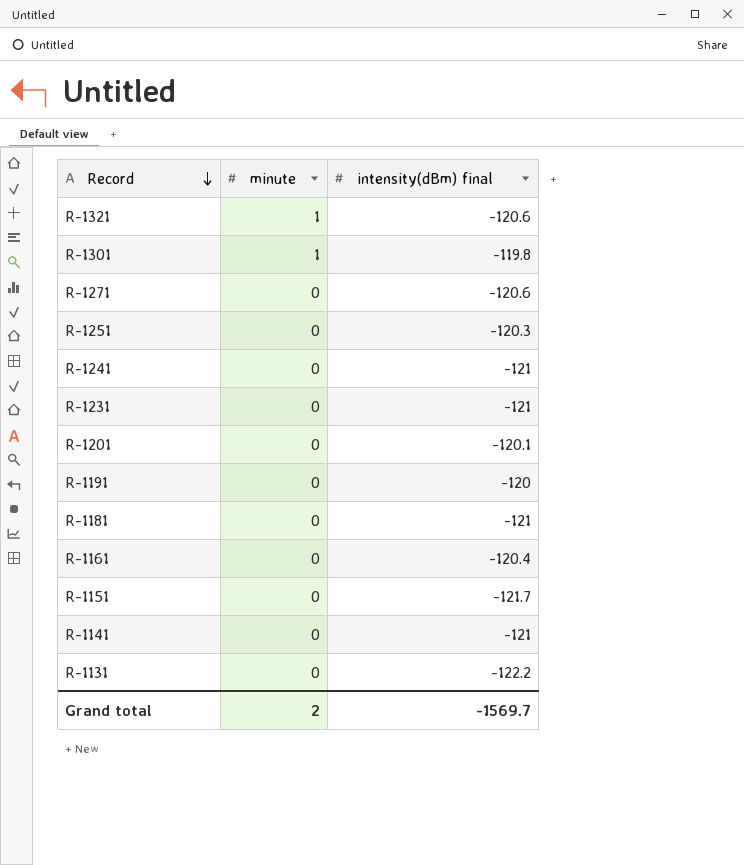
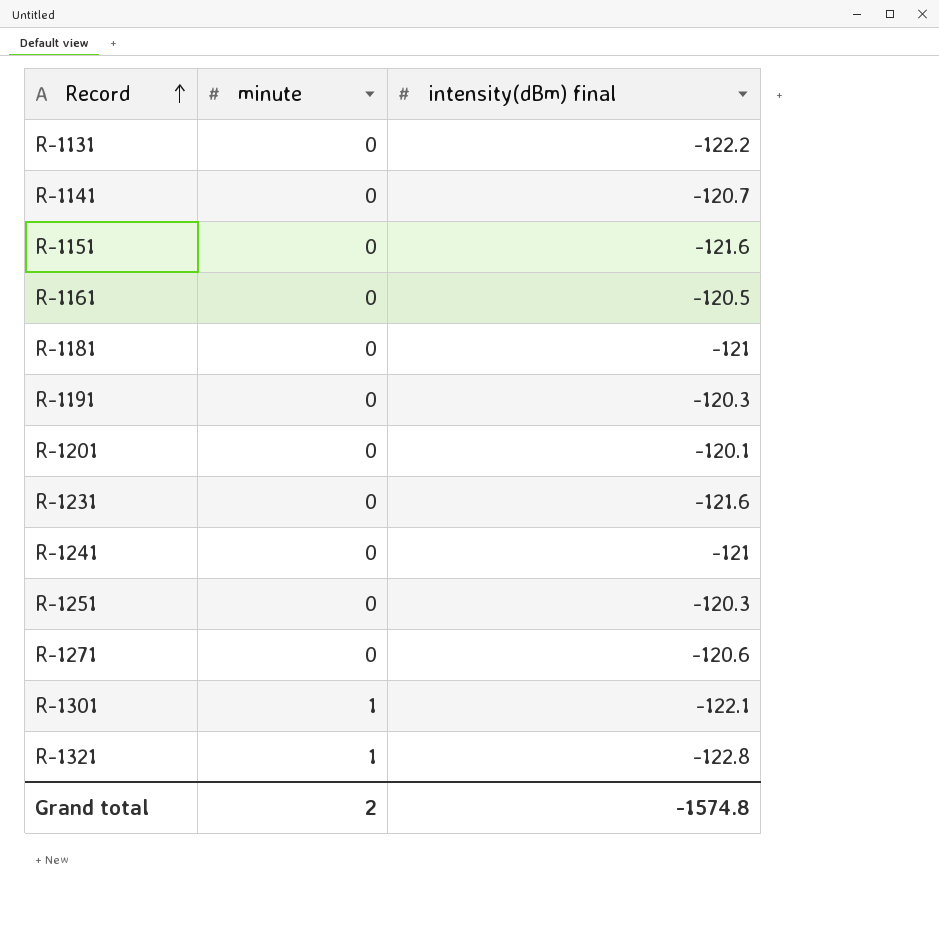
row order: Record descending -> Record ascending
R-1141 | intensity(dBm) final: -121 -> -120.7
R-1151 | intensity(dBm) final: -121.7 -> -121.6
R-1161 | intensity(dBm) final: -120.4 -> -120.5
R-1191 | intensity(dBm) final: -120 -> -120.3
R-1231 | intensity(dBm) final: -121 -> -121.6
R-1301 | intensity(dBm) final: -119.8 -> -122.1
R-1321 | intensity(dBm) final: -120.6 -> -122.8
Grand total | intensity(dBm) final: -1569.7 -> -1574.8

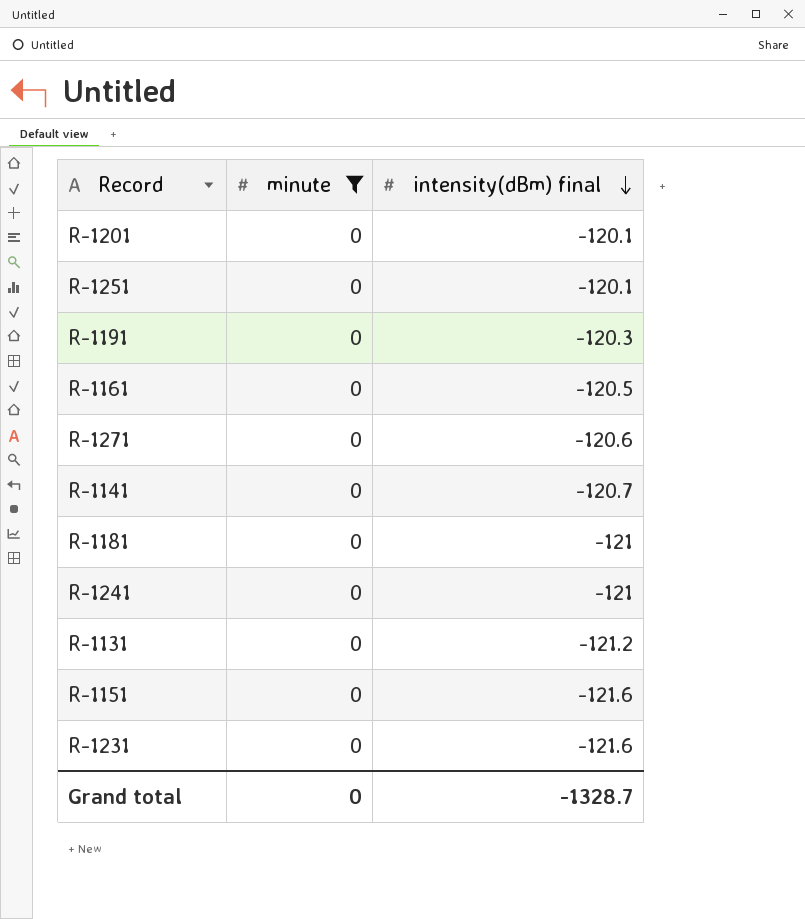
filter: none -> minute = 0
row order: Record ascending -> intensity(dBm) final descending
R-1251 | intensity(dBm) final: -120.3 -> -120.1
R-1131 | intensity(dBm) final: -122.2 -> -121.2
Grand total | minute: 2 -> 0
Grand total | intensity(dBm) final: -1574.8 -> -1328.7

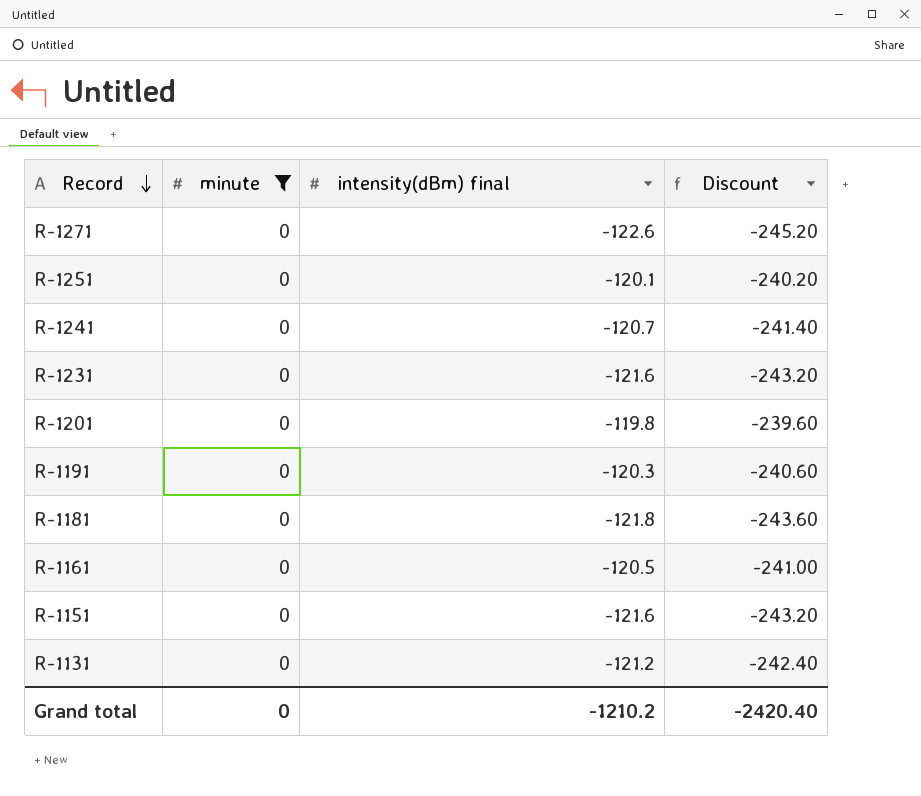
row order: intensity(dBm) final descending -> Record descending
column Discount | formula: none -> [intensity(dBm) final] * 2
row R-1141: 0 | -120.7 -> none
R-1271 | intensity(dBm) final: -120.6 -> -122.6
R-1241 | intensity(dBm) final: -121 -> -120.7
R-1201 | intensity(dBm) final: -120.1 -> -119.8
R-1181 | intensity(dBm) final: -121 -> -121.8
Grand total | intensity(dBm) final: -1328.7 -> -1210.2

